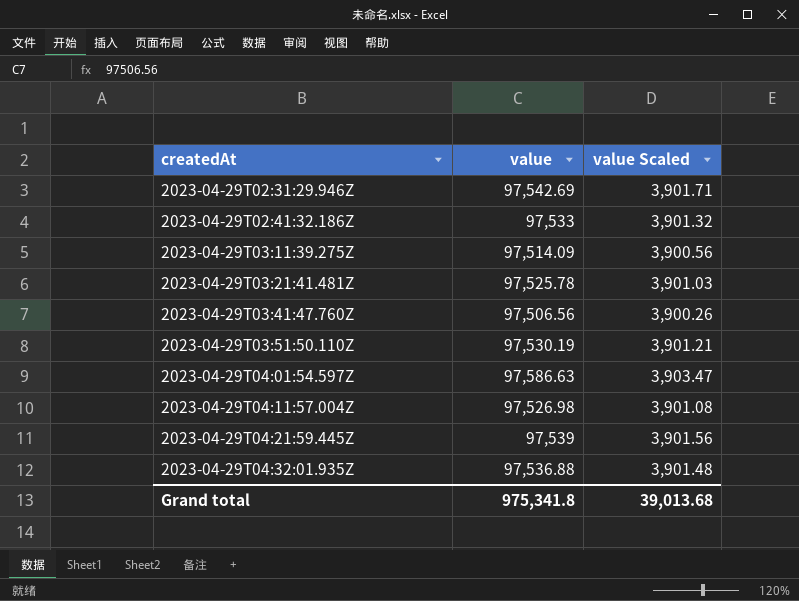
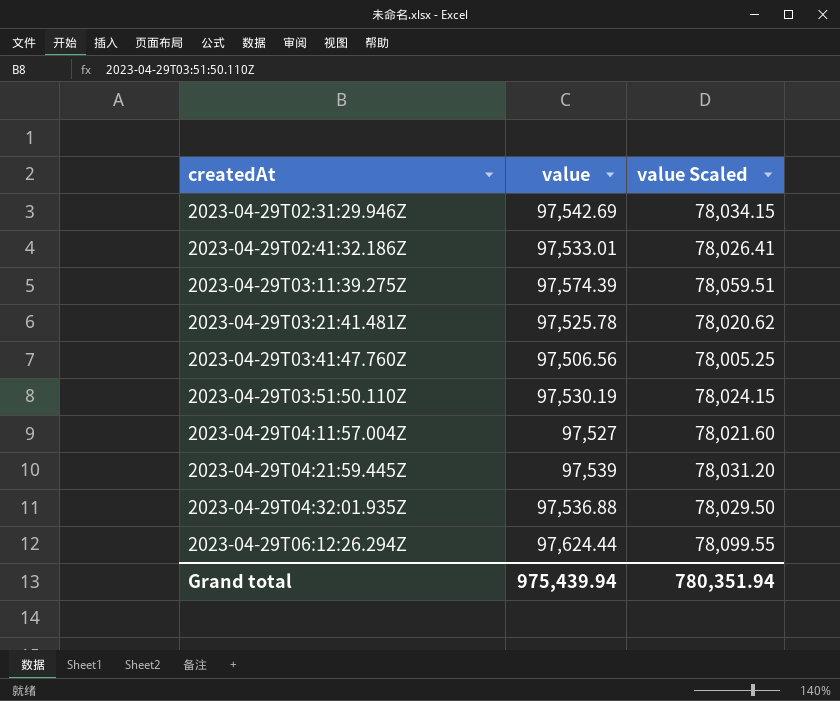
column value Scaled | formula: [value] * 0.04 -> [value] * 0.8
row 2023-04-29T04:01:54.597Z: 97,586.63 | 3,903.47 -> none
2023-04-29T02:41:32.186Z | value: 97,533 -> 97,533.01
2023-04-29T03:11:39.275Z | value: 97,514.09 -> 97,574.39
2023-04-29T04:11:57.004Z | value: 97,526.98 -> 97,527
row 2023-04-29T06:12:26.294Z: none -> 97,624.44 | 78,099.55
Grand total | value: 975,341.8 -> 975,439.94
Grand total | value Scaled: 39,013.68 -> 780,351.94

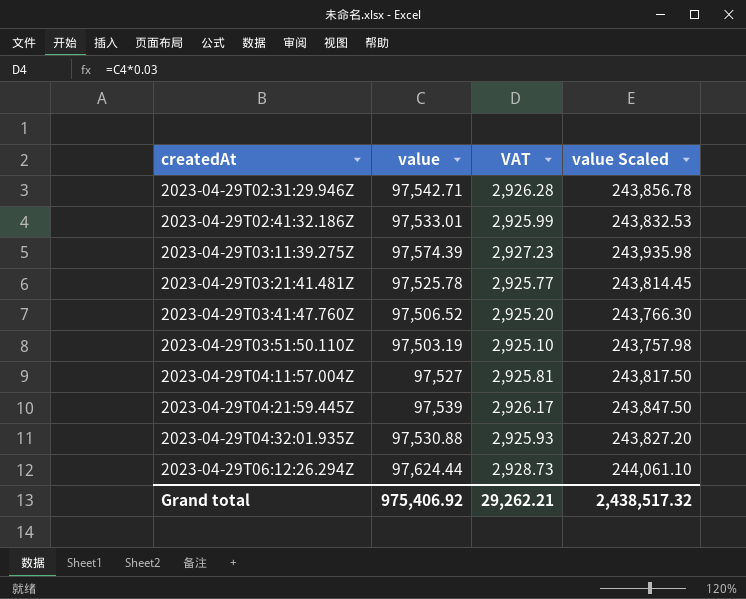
column VAT | formula: none -> [value] * 0.03
column value Scaled | formula: [value] * 0.8 -> [value] * 2.5
2023-04-29T02:31:29.946Z | value: 97,542.69 -> 97,542.71
2023-04-29T03:41:47.760Z | value: 97,506.56 -> 97,506.52
2023-04-29T03:51:50.110Z | value: 97,530.19 -> 97,503.19
2023-04-29T04:32:01.935Z | value: 97,536.88 -> 97,530.88
Grand total | value: 975,439.94 -> 975,406.92
Grand total | value Scaled: 780,351.94 -> 2,438,517.32

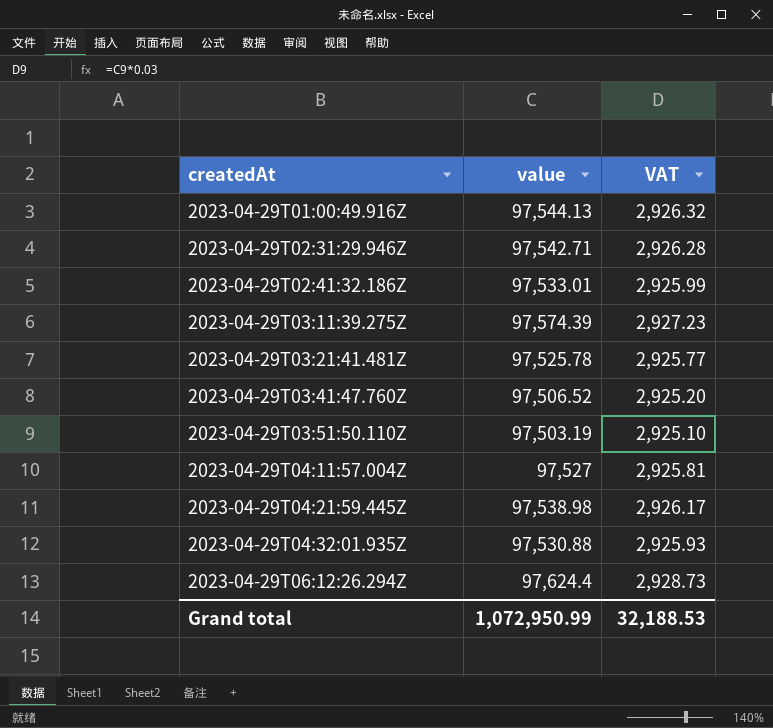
column value Scaled | formula: [value] * 2.5 -> none
row 2023-04-29T01:00:49.916Z: none -> 97,544.13 | 2,926.32
2023-04-29T04:21:59.445Z | value: 97,539 -> 97,538.98
2023-04-29T06:12:26.294Z | value: 97,624.44 -> 97,624.4
Grand total | value: 975,406.92 -> 1,072,950.99
Grand total | VAT: 29,262.21 -> 32,188.53

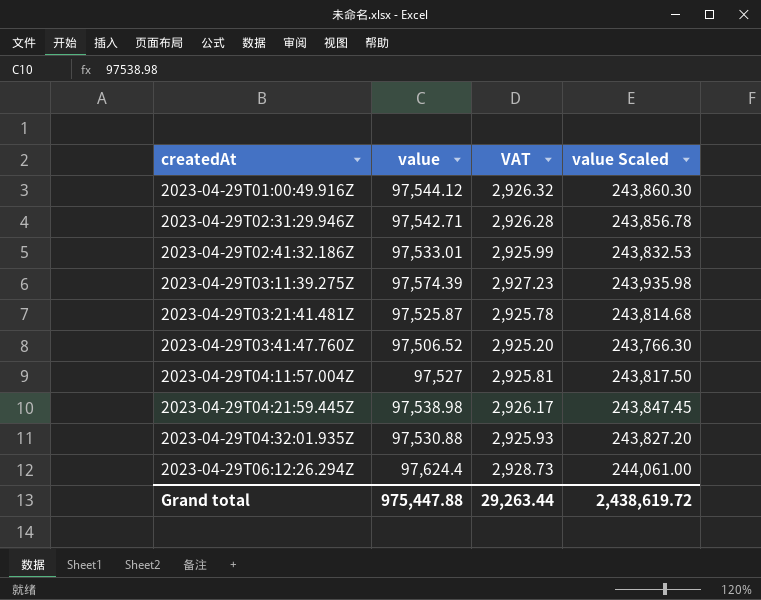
column value Scaled | formula: none -> [value] * 2.5
row 2023-04-29T03:51:50.110Z: 97,503.19 | 2,925.10 -> none
2023-04-29T01:00:49.916Z | value: 97,544.13 -> 97,544.12
2023-04-29T03:21:41.481Z | value: 97,525.78 -> 97,525.87
2023-04-29T03:21:41.481Z | VAT: 2,925.77 -> 2,925.78
Grand total | value: 1,072,950.99 -> 975,447.88
Grand total | VAT: 32,188.53 -> 29,263.44

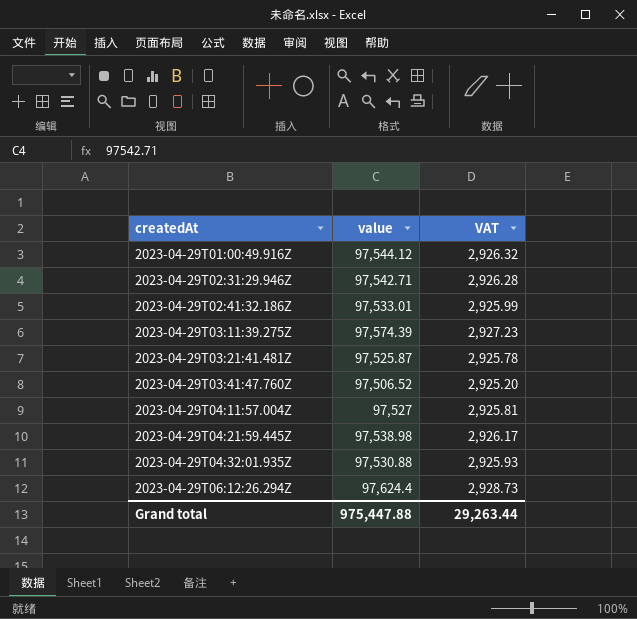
column value Scaled | formula: [value] * 2.5 -> none

